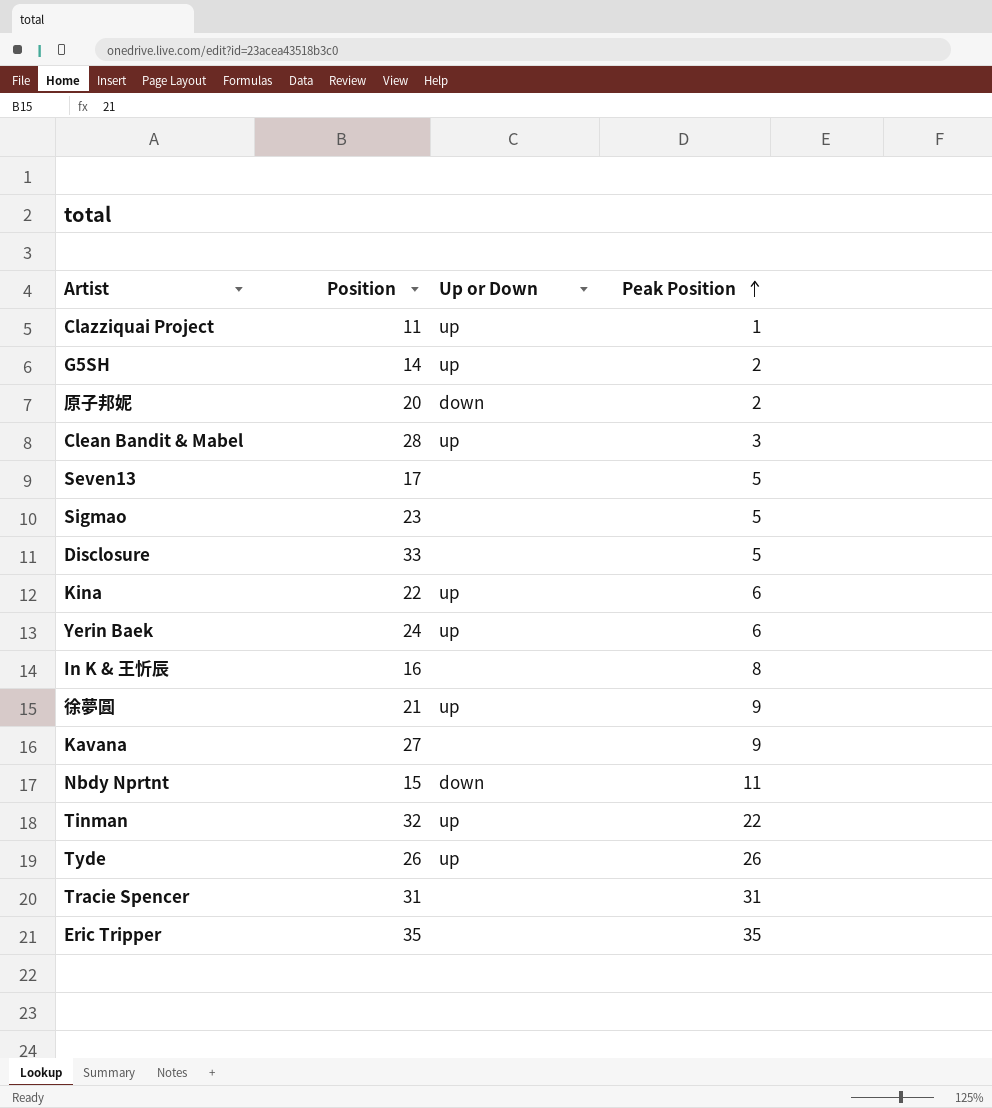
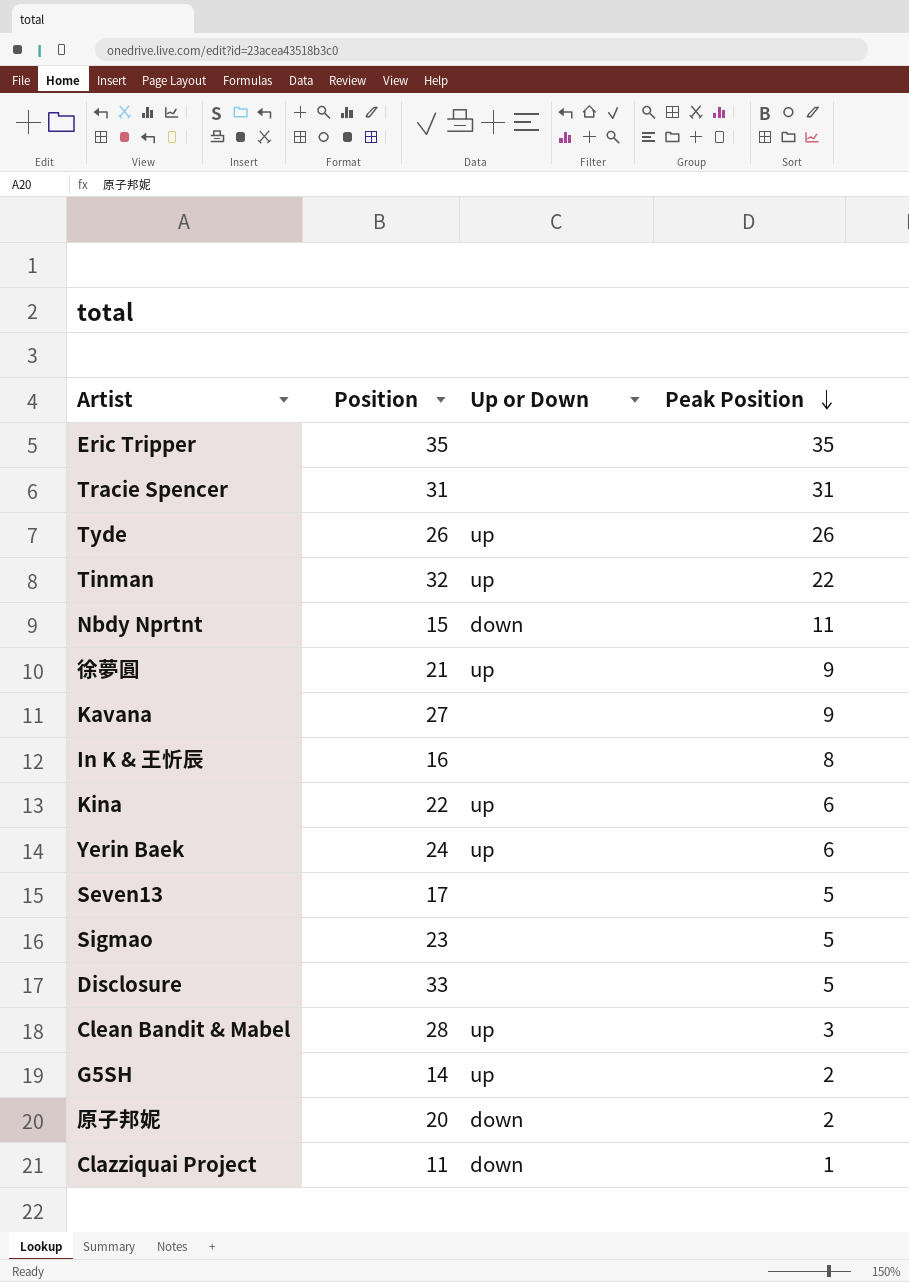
row order: Peak Position ascending -> Peak Position descending
Clazziquai Project | Up or Down: up -> down

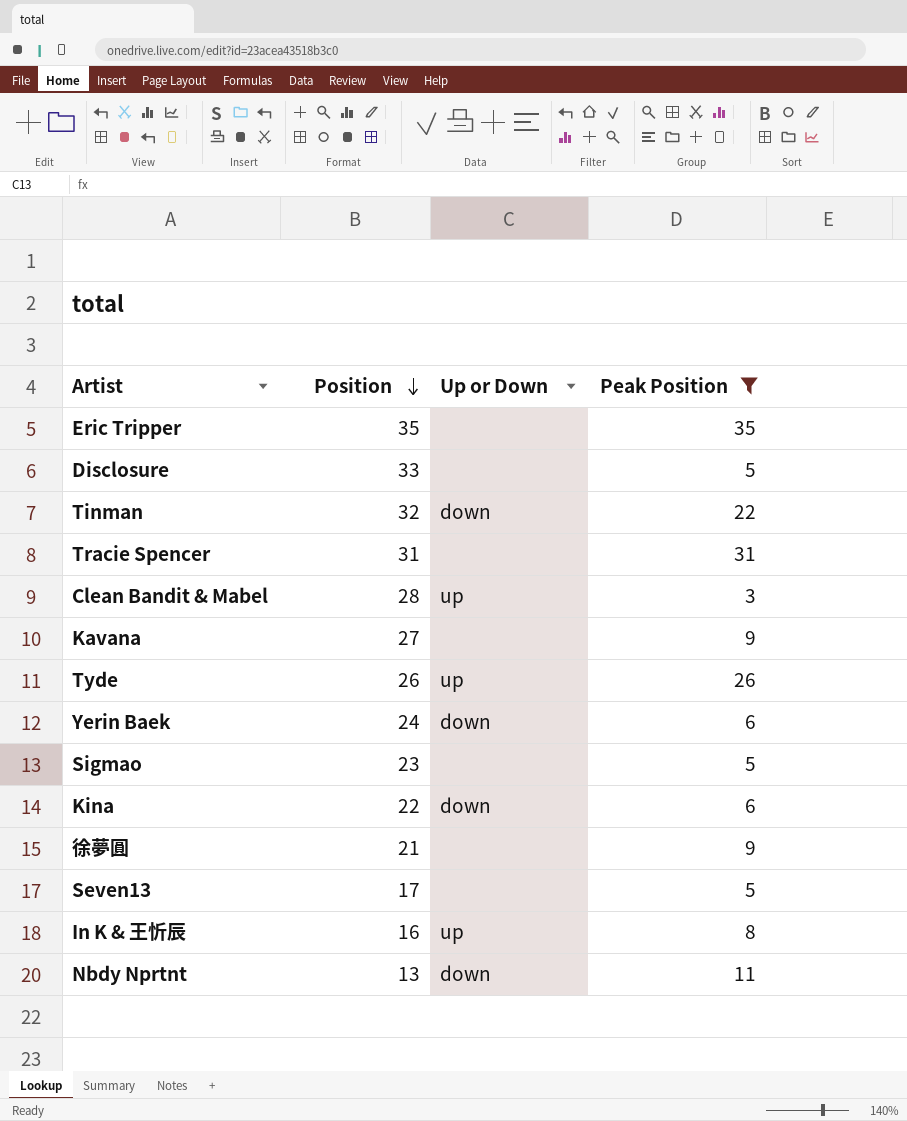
filter: none -> Peak Position >= 3
row order: Peak Position descending -> Position descending
Tinman | Up or Down: up -> down
Yerin Baek | Up or Down: up -> down
Kina | Up or Down: up -> down
徐夢圓 | Up or Down: up -> none
In K & 王忻辰 | Up or Down: none -> up
Nbdy Nprtnt | Position: 15 -> 13

